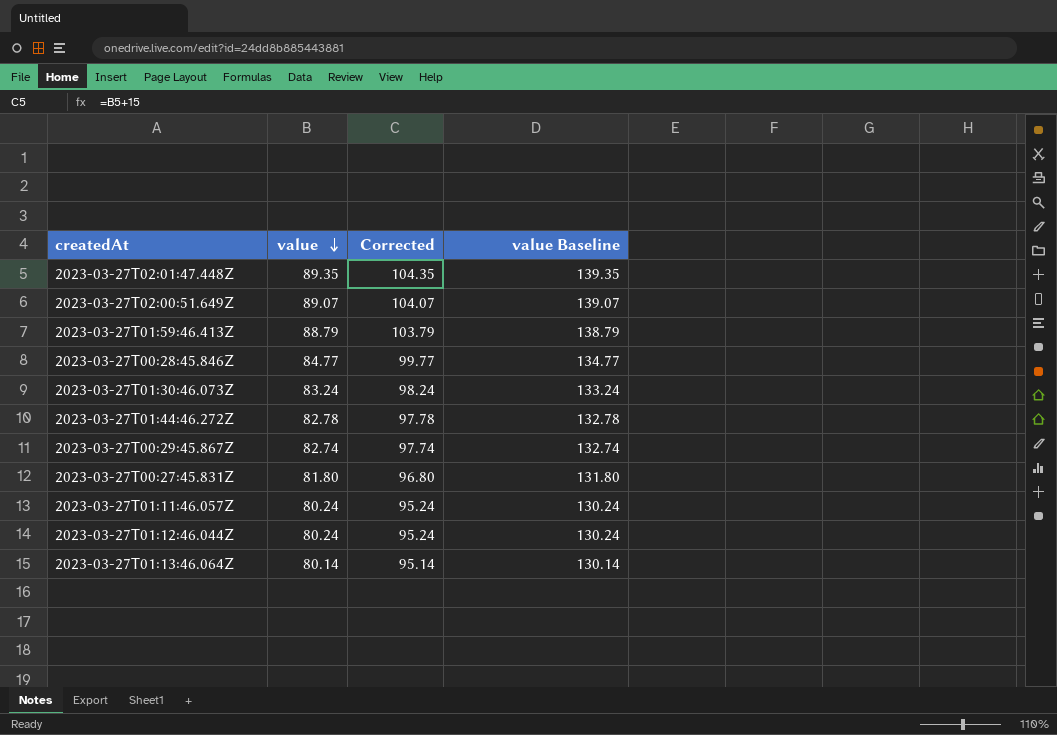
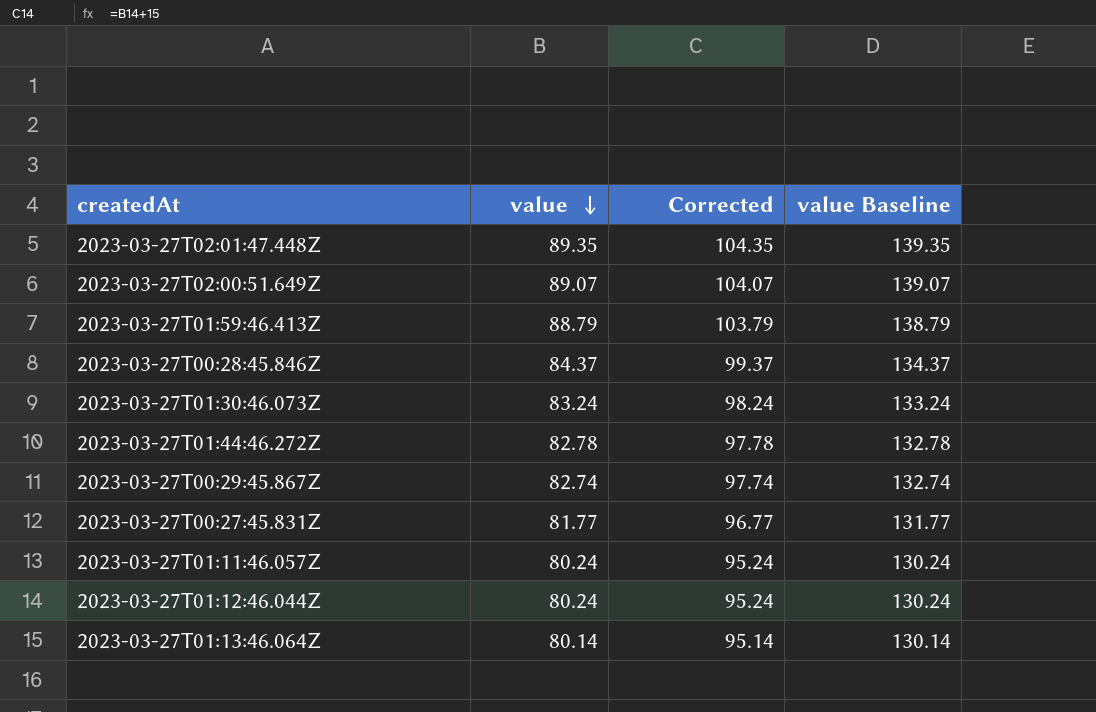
2023-03-27T00:28:45.846Z | value: 84.77 -> 84.37
2023-03-27T00:28:45.846Z | Corrected: 99.77 -> 99.37
2023-03-27T00:28:45.846Z | value Baseline: 134.77 -> 134.37
2023-03-27T00:27:45.831Z | value: 81.80 -> 81.77
2023-03-27T00:27:45.831Z | Corrected: 96.80 -> 96.77
2023-03-27T00:27:45.831Z | value Baseline: 131.80 -> 131.77

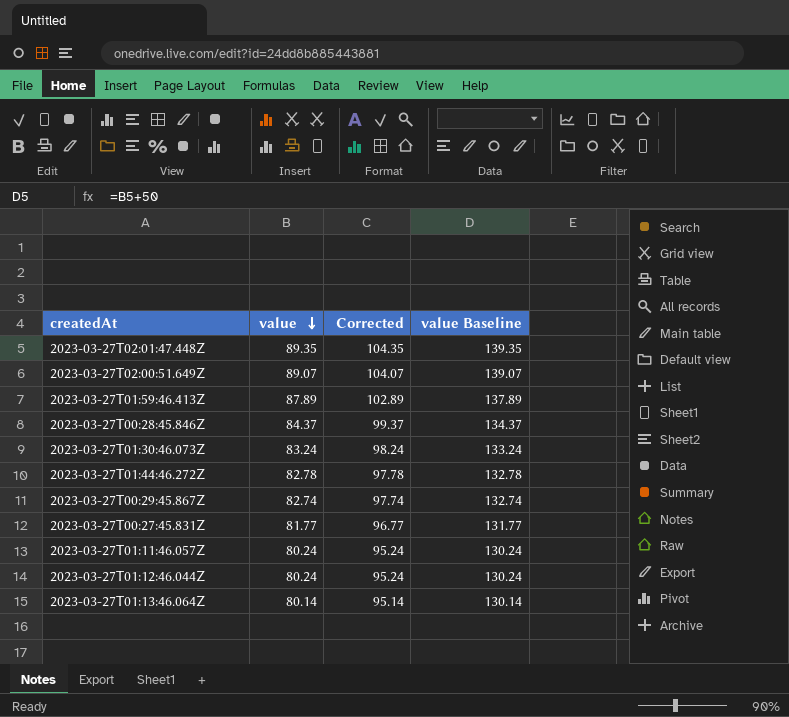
2023-03-27T01:59:46.413Z | value: 88.79 -> 87.89
2023-03-27T01:59:46.413Z | Corrected: 103.79 -> 102.89
2023-03-27T01:59:46.413Z | value Baseline: 138.79 -> 137.89

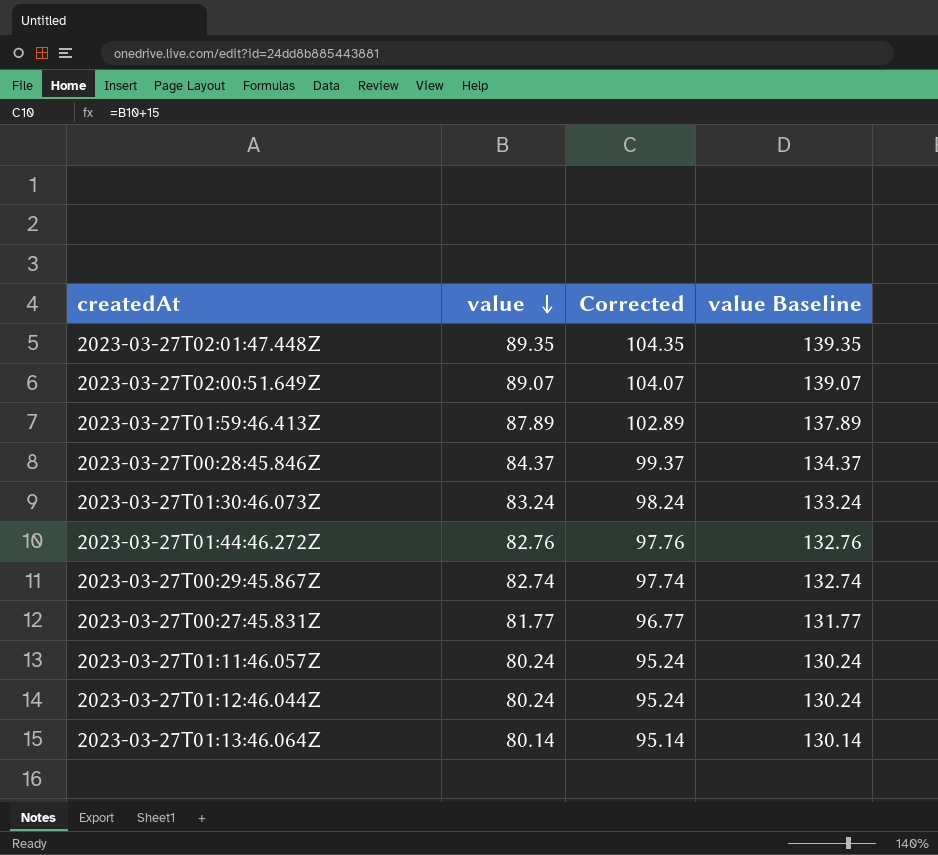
2023-03-27T01:44:46.272Z | value: 82.78 -> 82.76
2023-03-27T01:44:46.272Z | Corrected: 97.78 -> 97.76
2023-03-27T01:44:46.272Z | value Baseline: 132.78 -> 132.76

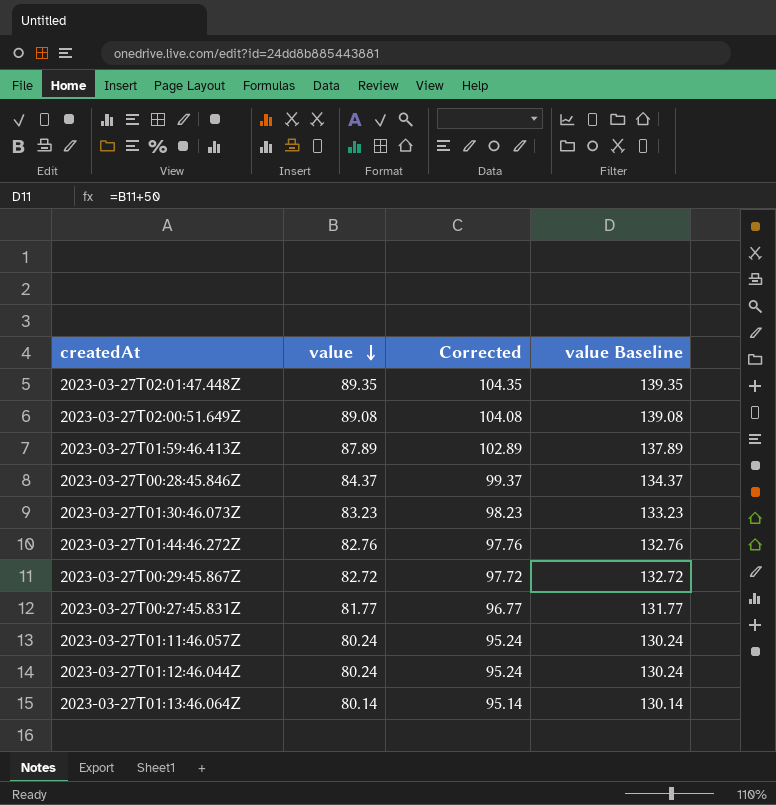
2023-03-27T02:00:51.649Z | value: 89.07 -> 89.08
2023-03-27T02:00:51.649Z | Corrected: 104.07 -> 104.08
2023-03-27T02:00:51.649Z | value Baseline: 139.07 -> 139.08
2023-03-27T01:30:46.073Z | value: 83.24 -> 83.23
2023-03-27T01:30:46.073Z | Corrected: 98.24 -> 98.23
2023-03-27T01:30:46.073Z | value Baseline: 133.24 -> 133.23
2023-03-27T00:29:45.867Z | value: 82.74 -> 82.72
2023-03-27T00:29:45.867Z | Corrected: 97.74 -> 97.72
2023-03-27T00:29:45.867Z | value Baseline: 132.74 -> 132.72

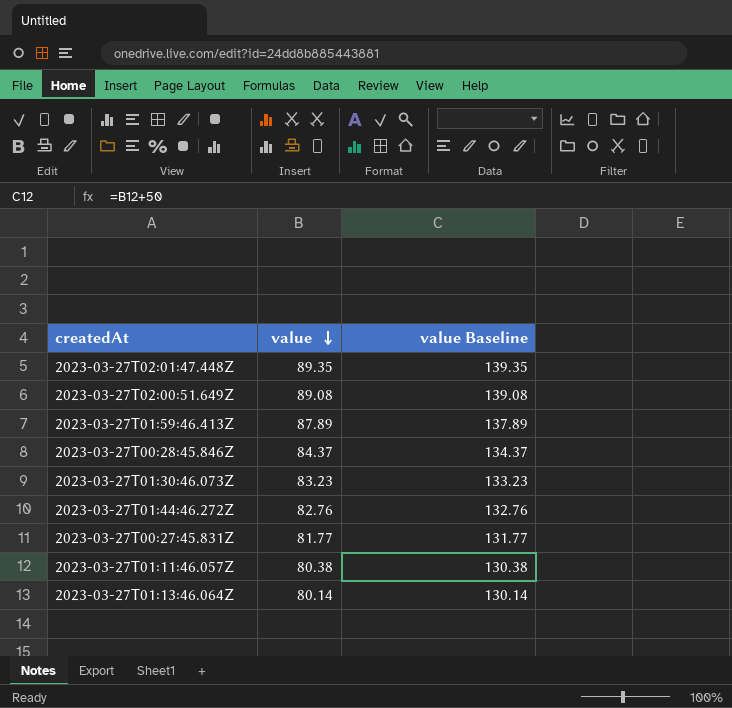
column Corrected | formula: [value] + 15 -> none
row 2023-03-27T00:29:45.867Z: 82.72 | 97.72 | 132.72 -> none
row 2023-03-27T01:12:46.044Z: 80.24 | 95.24 | 130.24 -> none
2023-03-27T01:11:46.057Z | value: 80.24 -> 80.38
2023-03-27T01:11:46.057Z | value Baseline: 130.24 -> 130.38

